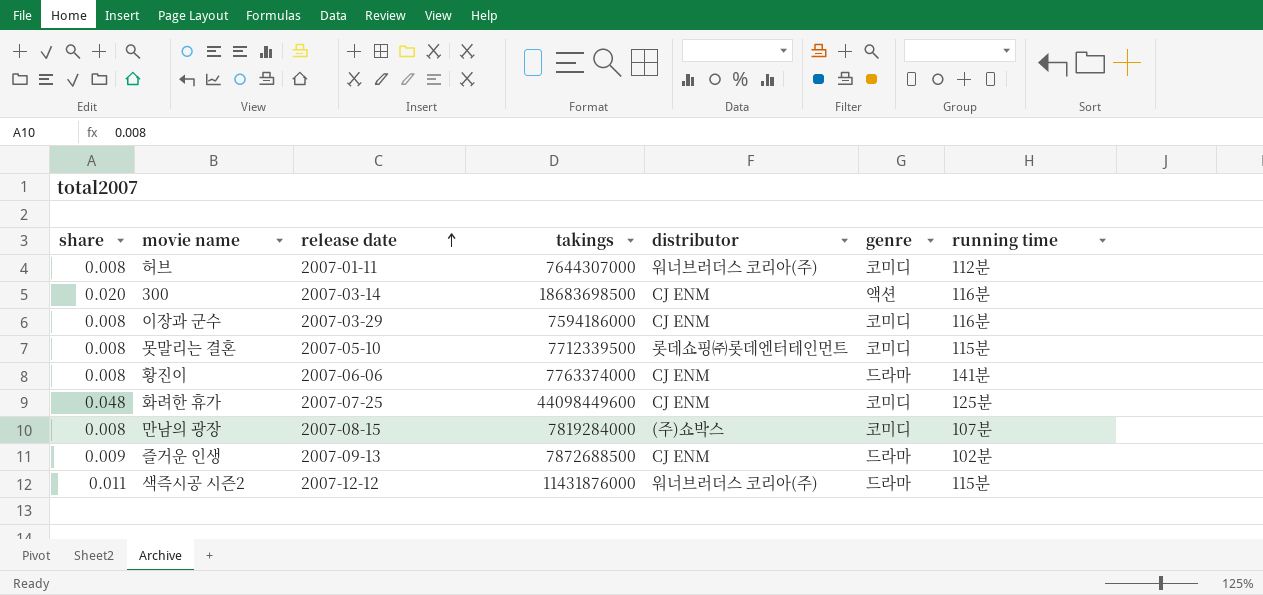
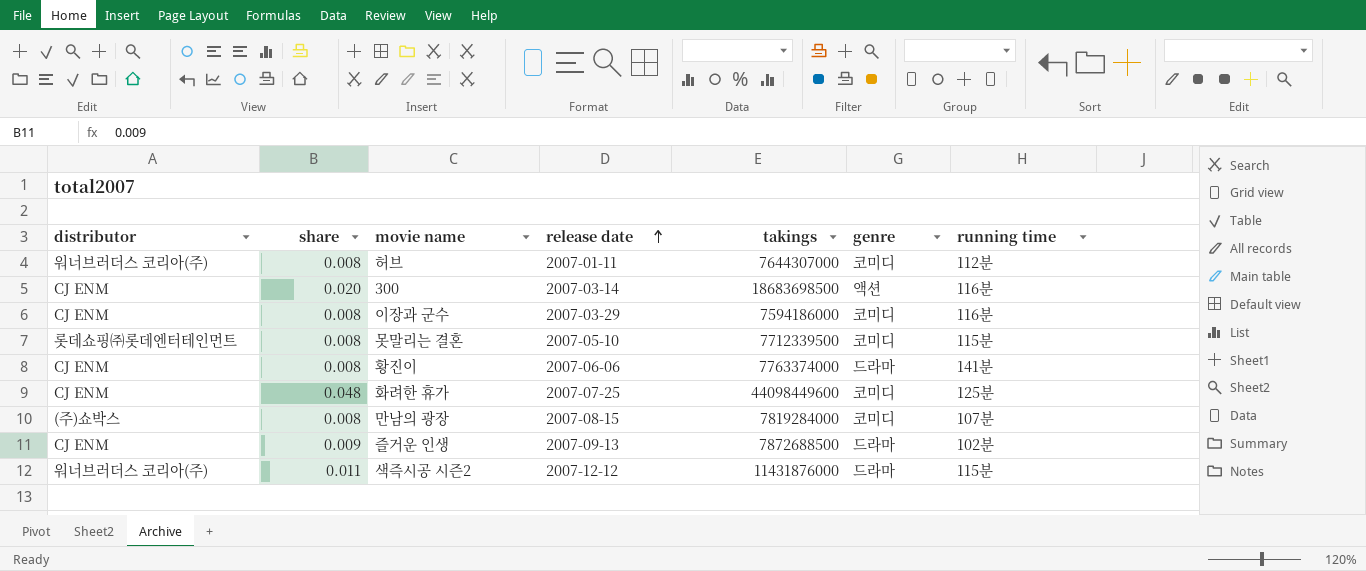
column distributor | position: 5 -> 1

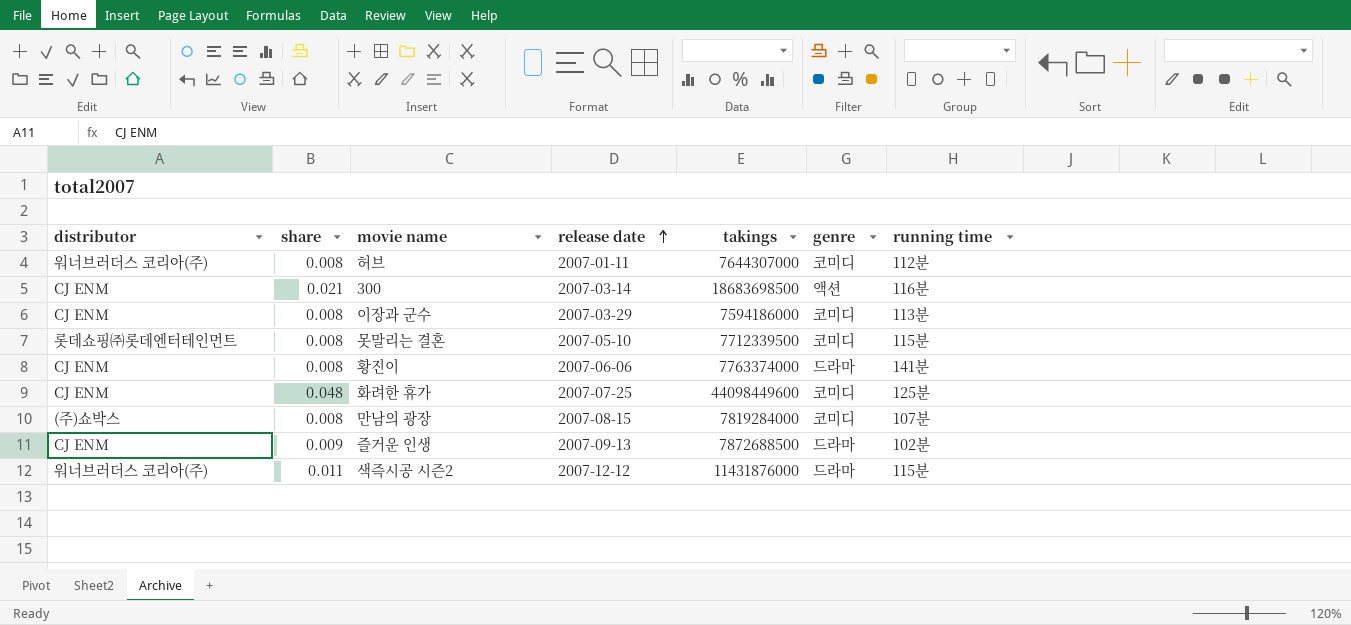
300 | share: 0.020 -> 0.021
이장과 군수 | running time: 116분 -> 113분

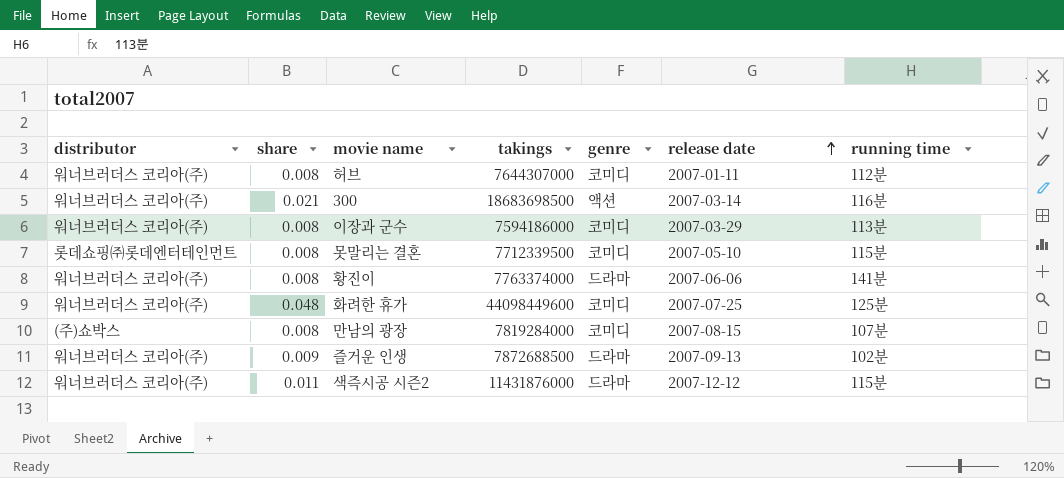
column release date | position: 4 -> 6
300 | distributor: CJ ENM -> 워너브러더스 코리아(주)
이장과 군수 | distributor: CJ ENM -> 워너브러더스 코리아(주)
황진이 | distributor: CJ ENM -> 워너브러더스 코리아(주)
화려한 휴가 | distributor: CJ ENM -> 워너브러더스 코리아(주)
즐거운 인생 | distributor: CJ ENM -> 워너브러더스 코리아(주)

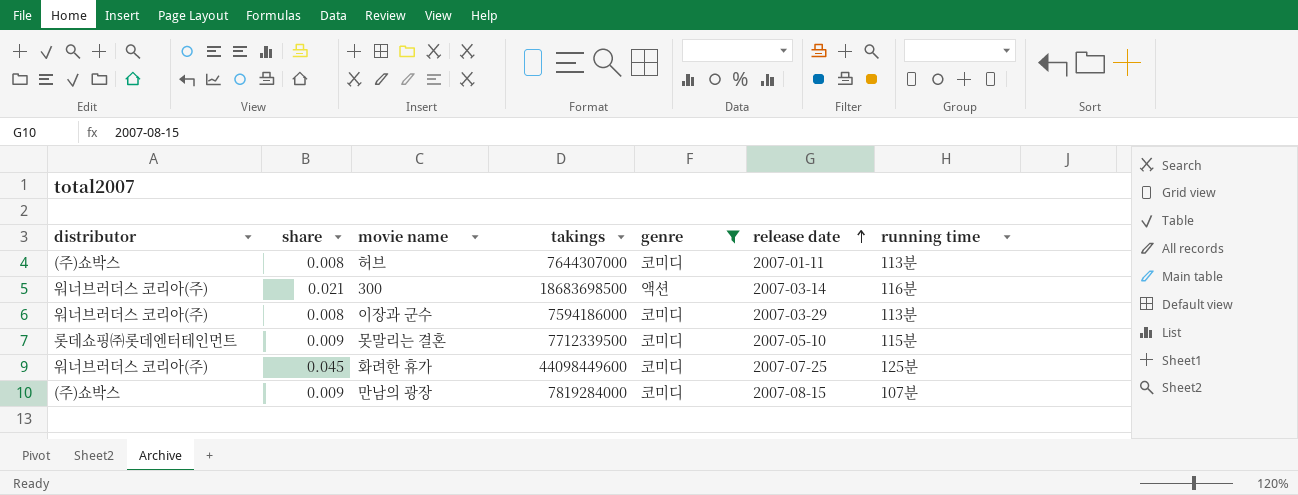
filter: none -> genre != 드라마
허브 | distributor: 워너브러더스 코리아(주) -> (주)쇼박스
허브 | running time: 112분 -> 113분
못말리는 결혼 | share: 0.008 -> 0.009
화려한 휴가 | share: 0.048 -> 0.045
만남의 광장 | share: 0.008 -> 0.009

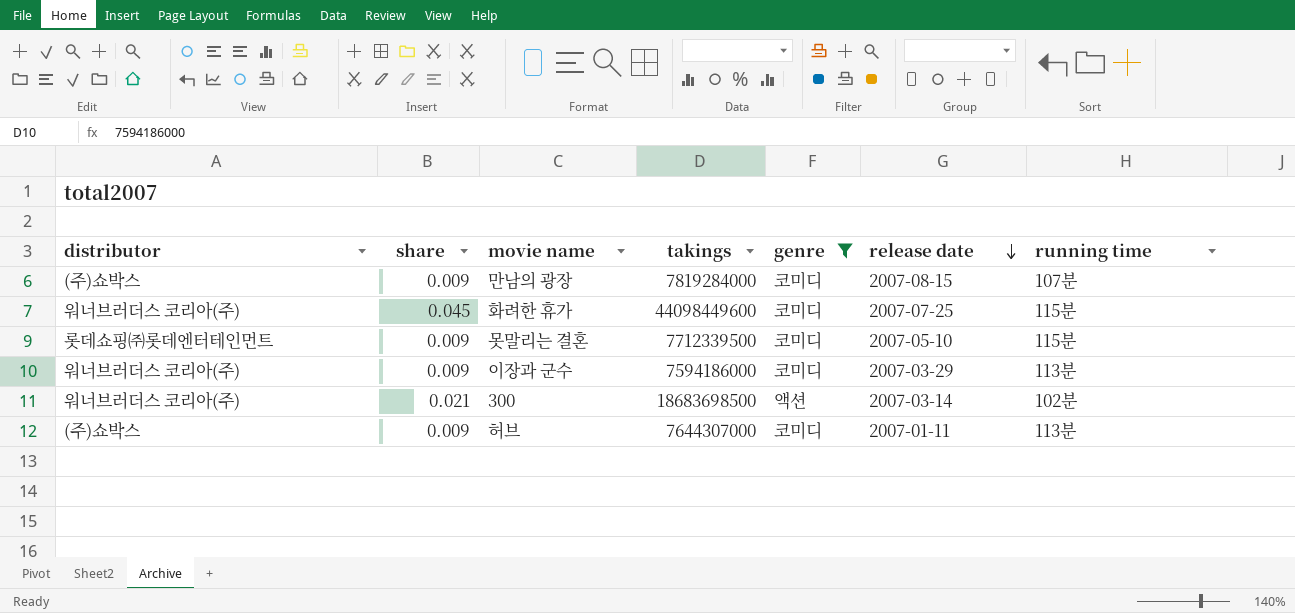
row order: release date ascending -> release date descending
화려한 휴가 | running time: 125분 -> 115분
이장과 군수 | share: 0.008 -> 0.009
300 | running time: 116분 -> 102분
허브 | share: 0.008 -> 0.009

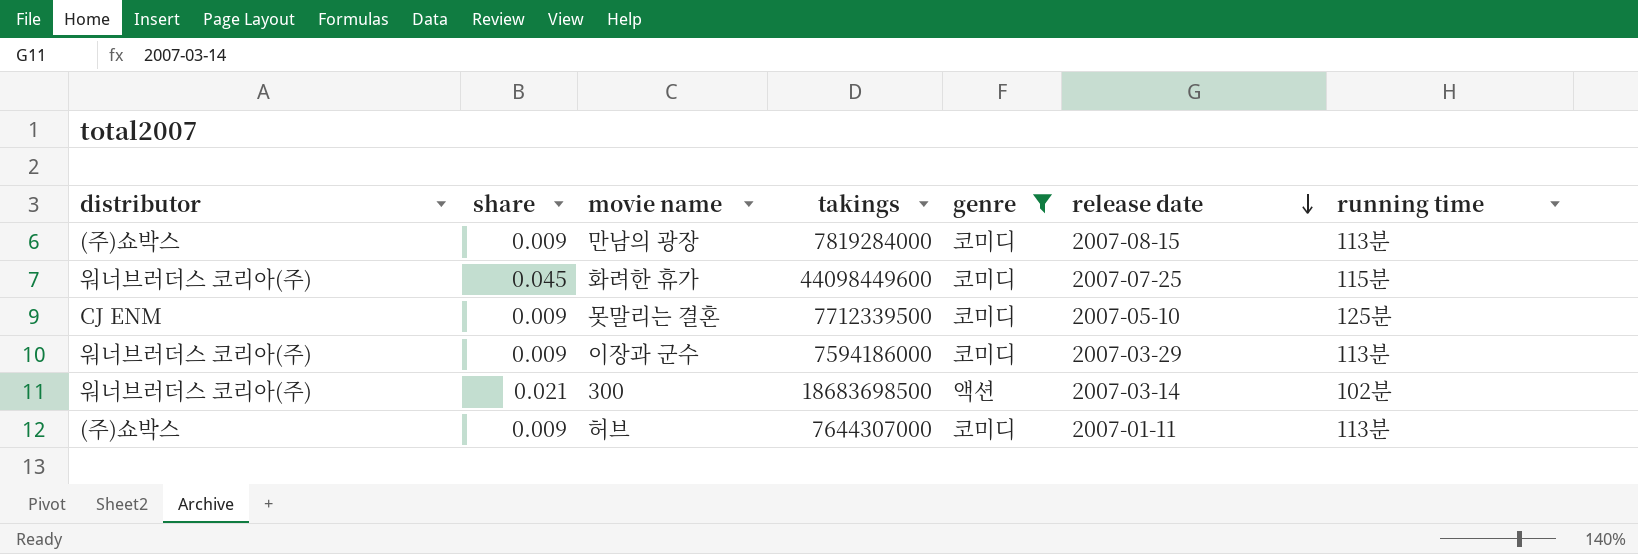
만남의 광장 | running time: 107분 -> 113분
못말리는 결혼 | distributor: 롯데쇼핑㈜롯데엔터테인먼트 -> CJ ENM
못말리는 결혼 | running time: 115분 -> 125분

